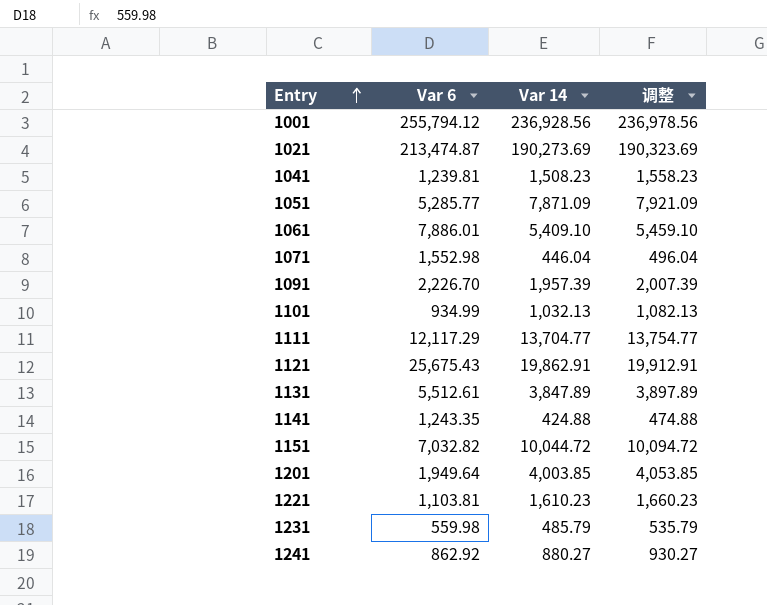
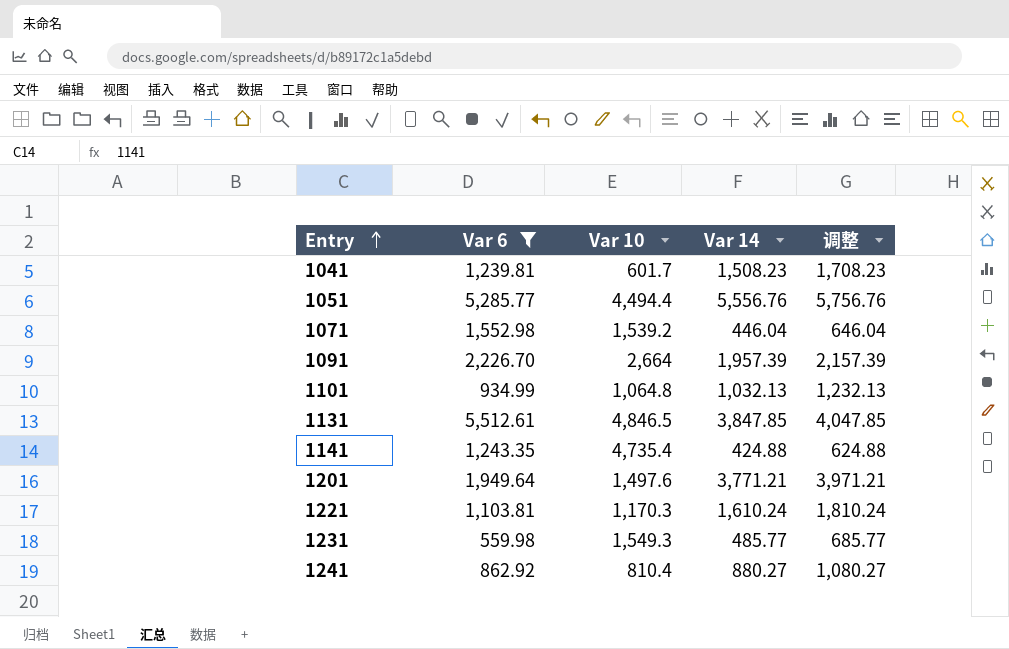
filter: none -> Var 6 <= 5,512.61
column Var 10 | position: none -> 3
column 调整 | formula: [Var 14] + 50 -> [Var 14] + 200
1051 | Var 14: 7,871.09 -> 5,556.76
1131 | Var 14: 3,847.89 -> 3,847.85
1201 | Var 14: 4,003.85 -> 3,771.21
1221 | Var 14: 1,610.23 -> 1,610.24
1231 | Var 14: 485.79 -> 485.77

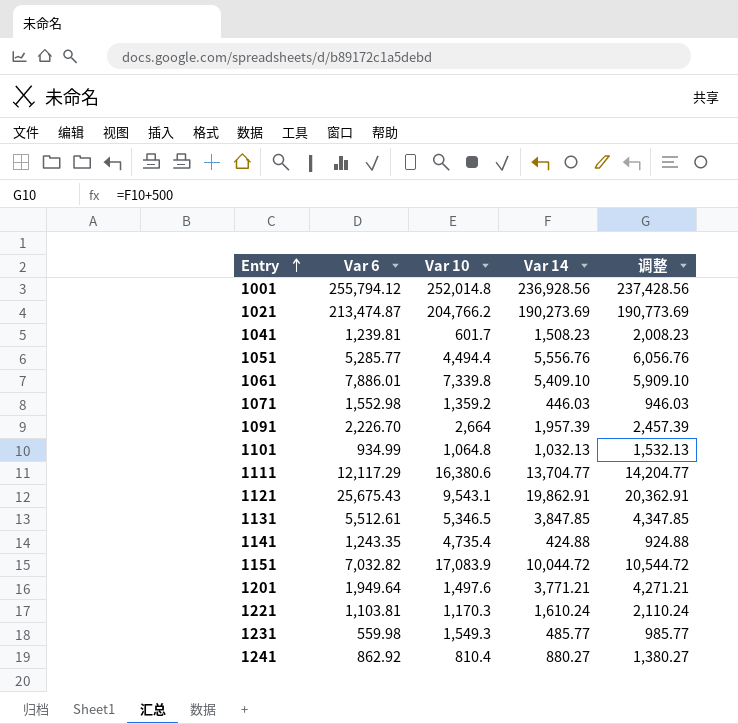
filter: Var 6 <= 5,512.61 -> none
column 调整 | formula: [Var 14] + 200 -> [Var 14] + 500
1071 | Var 10: 1,539.2 -> 1,359.2
1071 | Var 14: 446.04 -> 446.03
1131 | Var 10: 4,846.5 -> 5,346.5

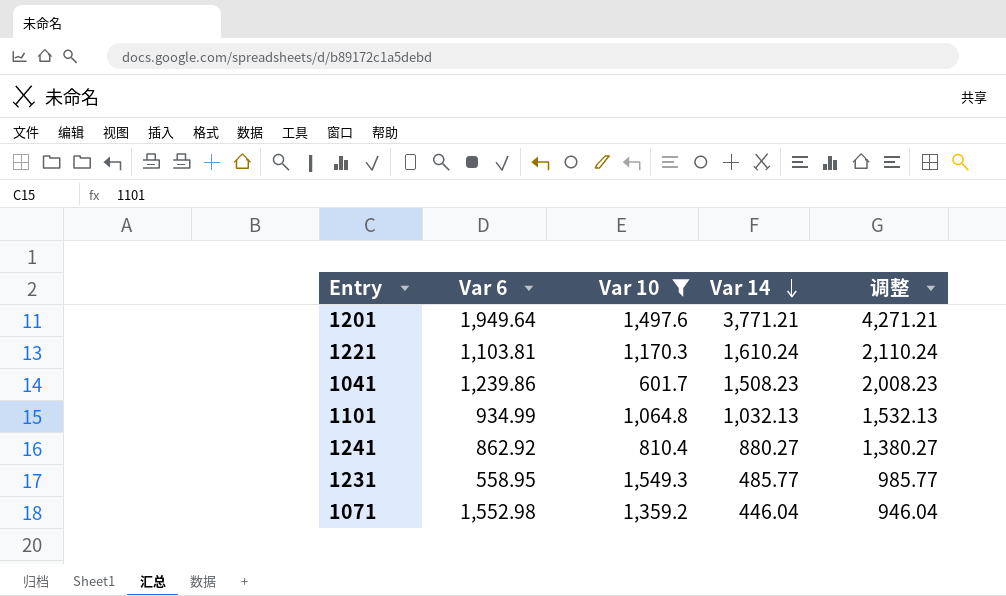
filter: none -> Var 10 <= 1,549.3
row order: Entry ascending -> Var 14 descending
1041 | Var 6: 1,239.81 -> 1,239.86
1231 | Var 6: 559.98 -> 558.95
1071 | Var 14: 446.03 -> 446.04
1071 | 调整: 946.03 -> 946.04

